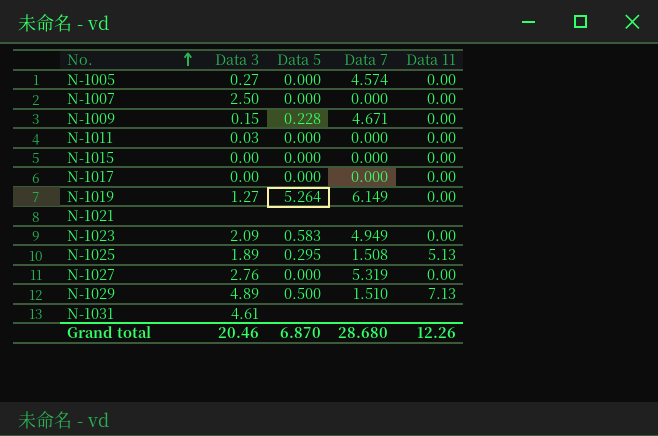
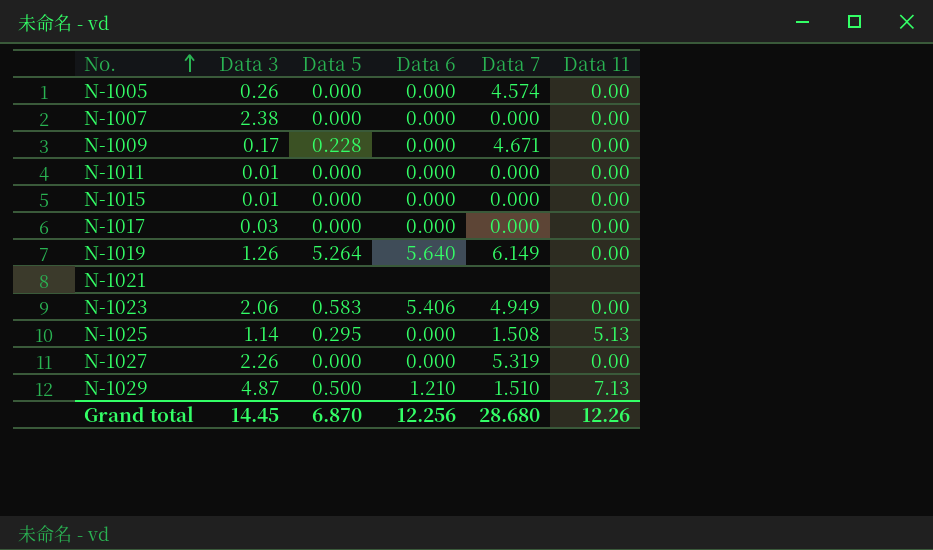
column Data 6 | position: none -> 4
row N-1031: 4.61 | none | none | none -> none
N-1005 | Data 3: 0.27 -> 0.26
N-1007 | Data 3: 2.50 -> 2.38
N-1009 | Data 3: 0.15 -> 0.17
N-1011 | Data 3: 0.03 -> 0.01
N-1015 | Data 3: 0.00 -> 0.01
N-1017 | Data 3: 0.00 -> 0.03
N-1019 | Data 3: 1.27 -> 1.26
N-1023 | Data 3: 2.09 -> 2.06
N-1025 | Data 3: 1.89 -> 1.14
N-1027 | Data 3: 2.76 -> 2.26
N-1029 | Data 3: 4.89 -> 4.87
Grand total | Data 3: 20.46 -> 14.45

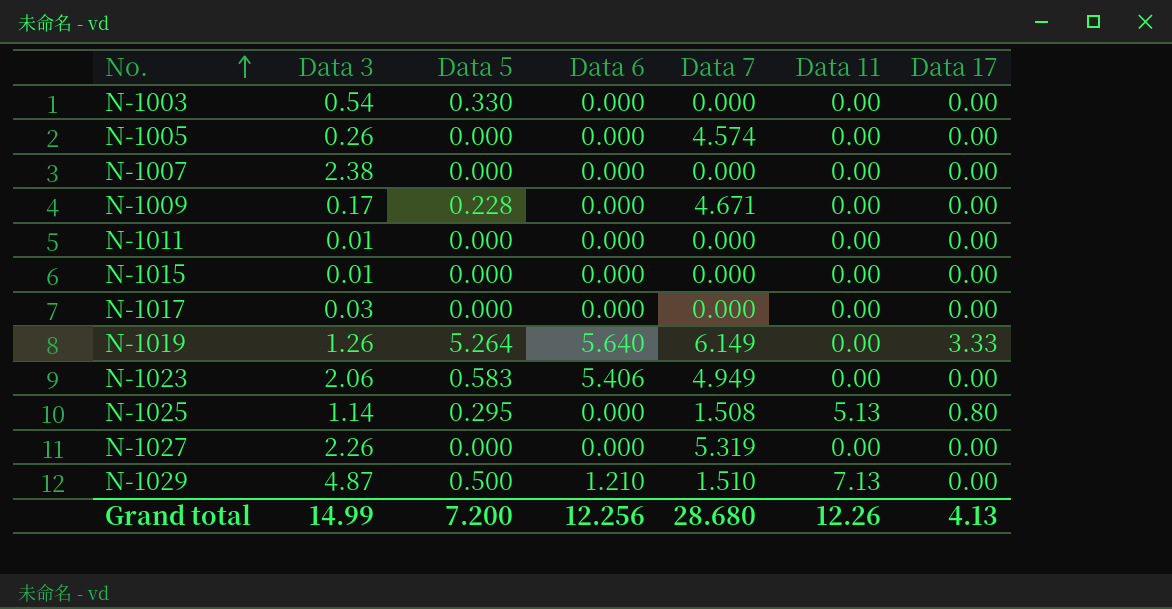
column Data 17 | position: none -> 7
row N-1021: none | none | none | none | none -> none
row N-1003: none -> 0.54 | 0.330 | 0.000 | 0.000 | 0.00 | 0.00
Grand total | Data 3: 14.45 -> 14.99
Grand total | Data 5: 6.870 -> 7.200

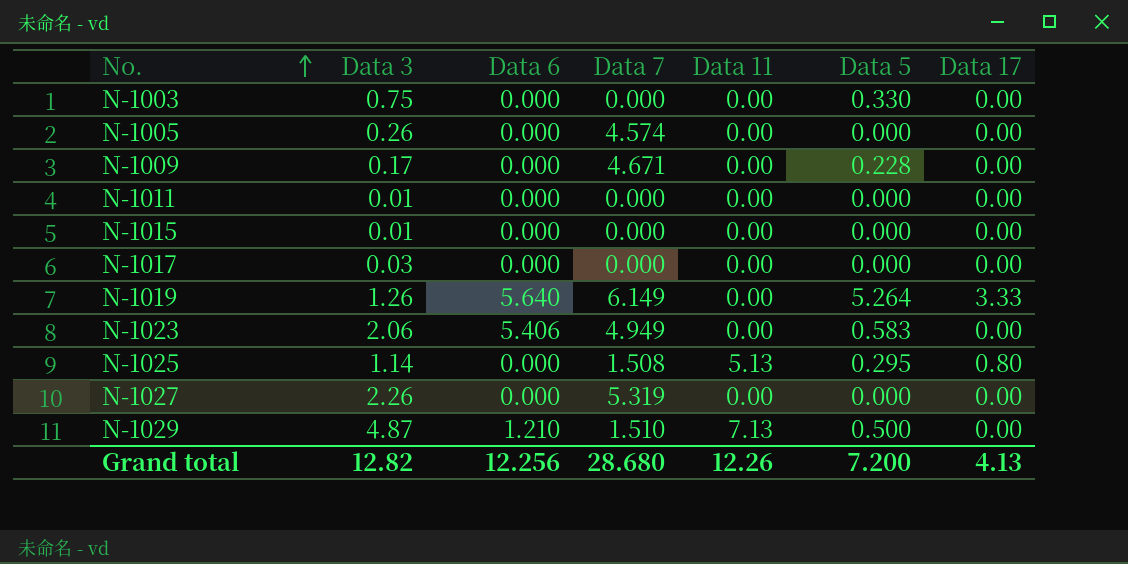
column Data 5 | position: 3 -> 6
row N-1007: 2.38 | 0.000 | 0.000 | 0.000 | 0.00 | 0.00 -> none
N-1003 | Data 3: 0.54 -> 0.75
Grand total | Data 3: 14.99 -> 12.82

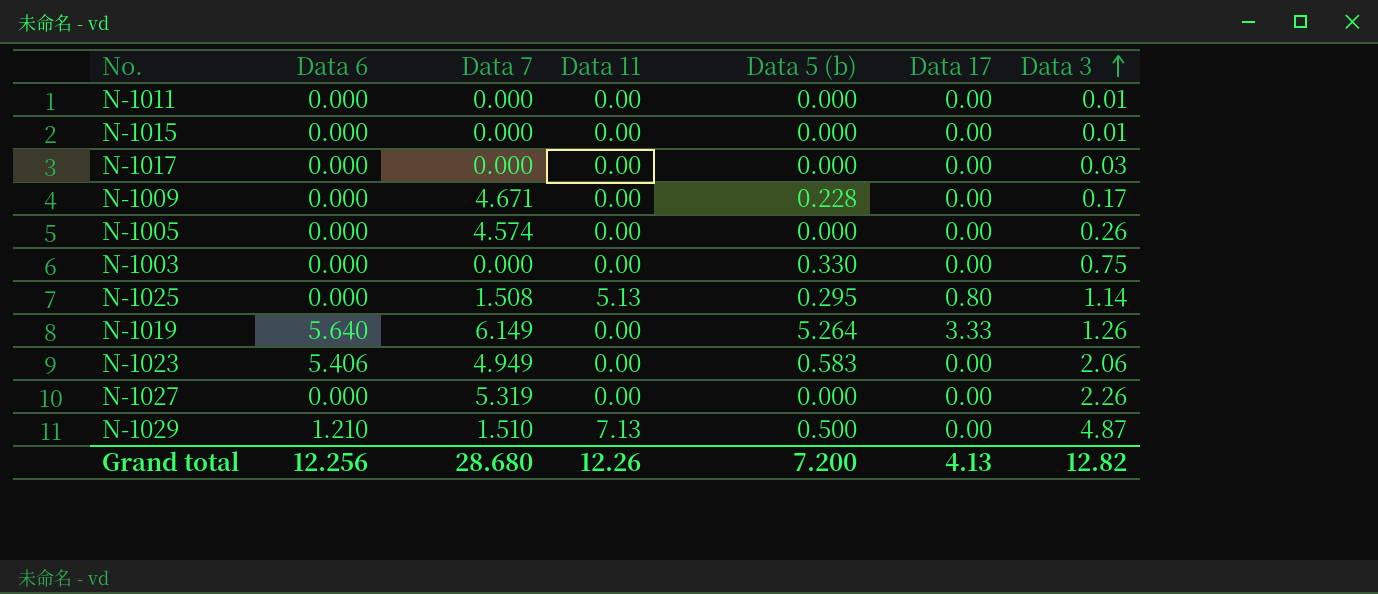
row order: No. ascending -> Data 3 ascending
column name: Data 5 -> Data 5 (b)
column Data 3 | position: 2 -> 7

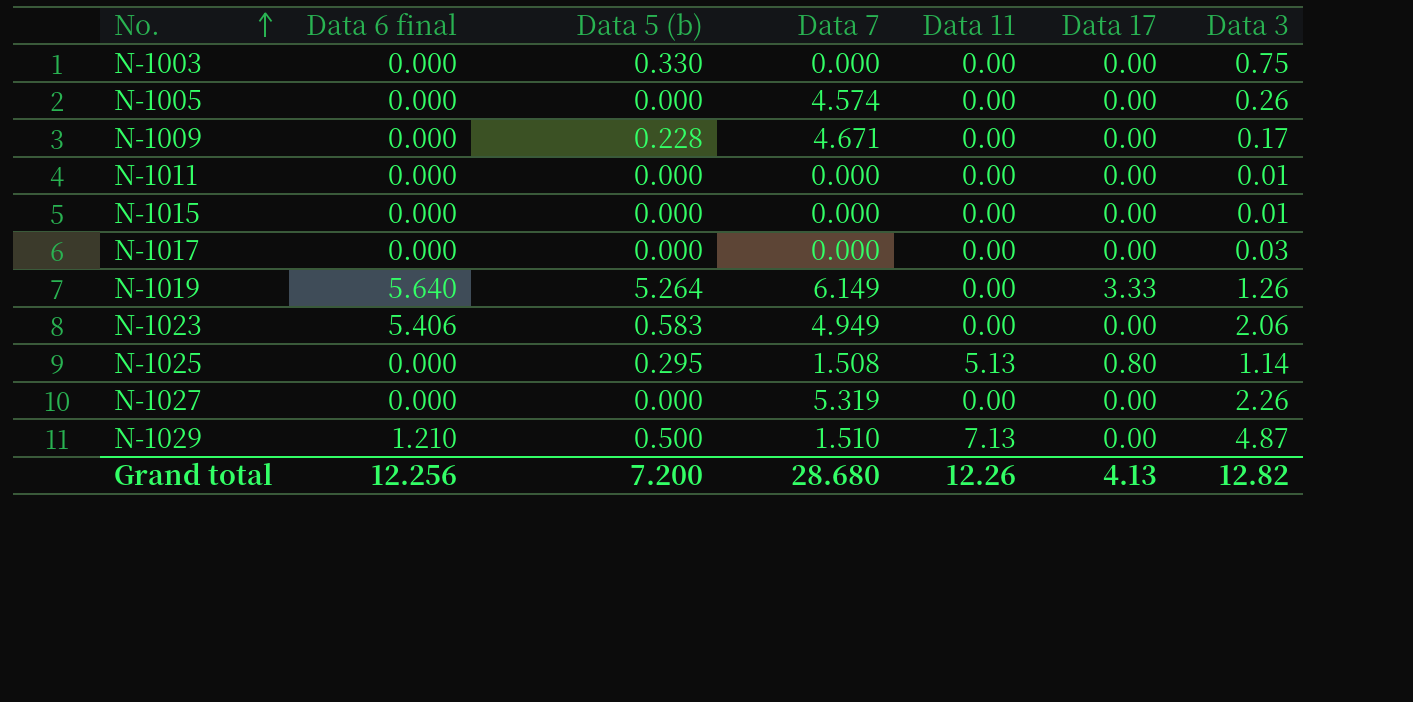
row order: Data 3 ascending -> No. ascending
column name: Data 6 -> Data 6 final
column Data 5 (b) | position: 5 -> 3

